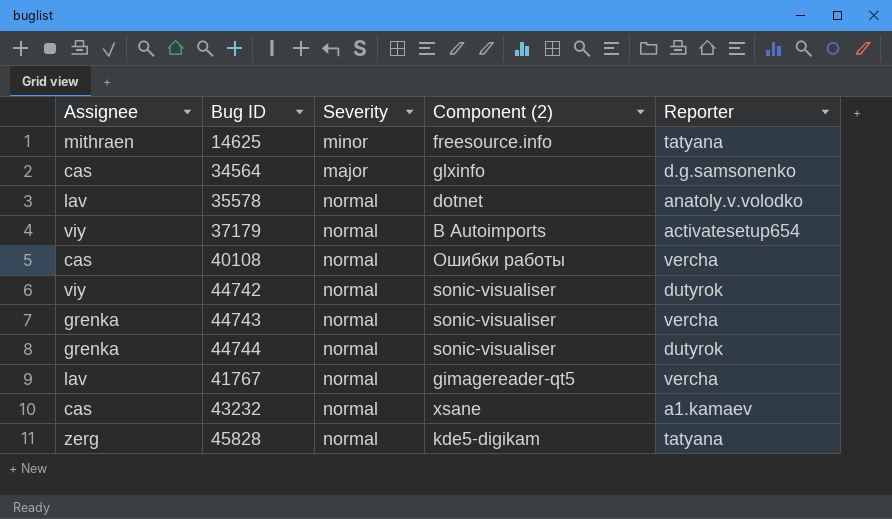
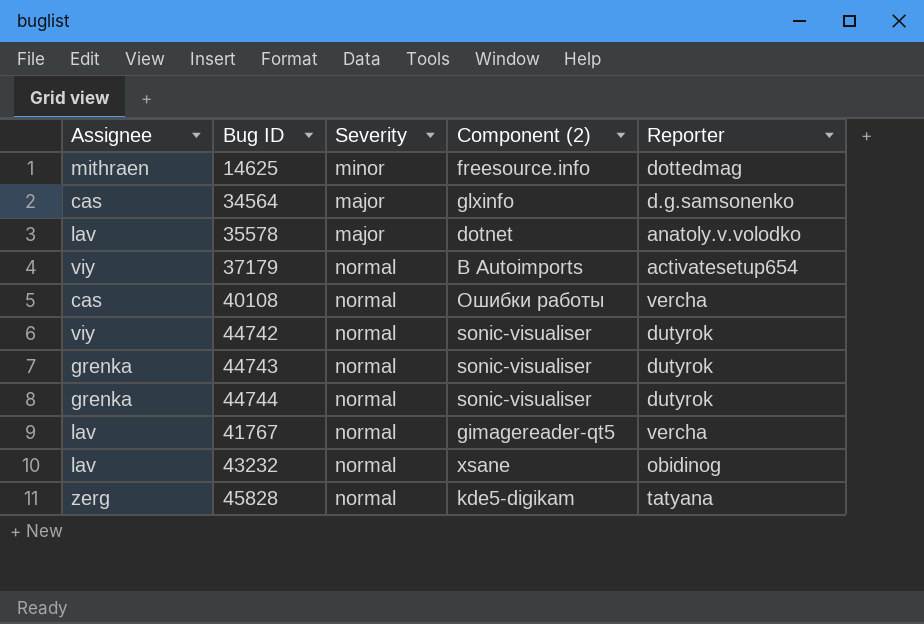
14625 | Reporter: tatyana -> dottedmag
35578 | Severity: normal -> major
44743 | Reporter: vercha -> dutyrok
43232 | Assignee: cas -> lav
43232 | Reporter: a1.kamaev -> obidinog

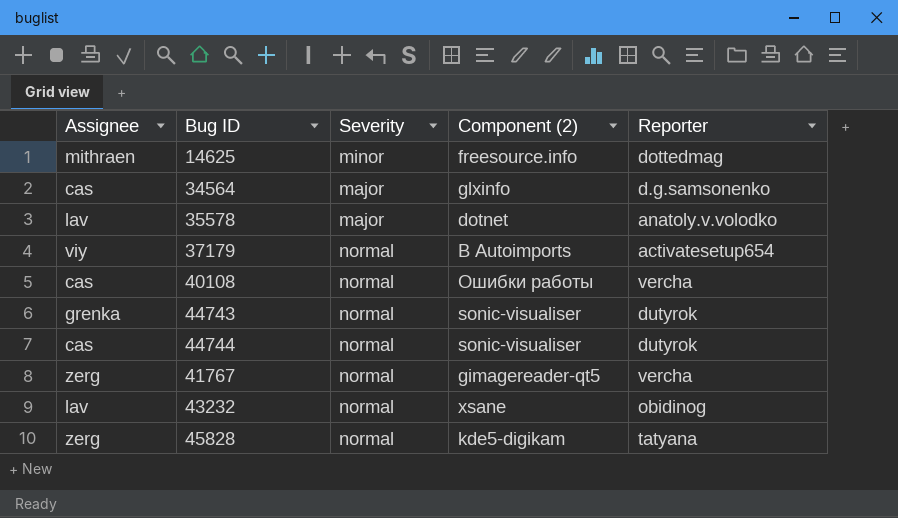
row 44742: viy | normal | sonic-visualiser | dutyrok -> none
44744 | Assignee: grenka -> cas
41767 | Assignee: lav -> zerg

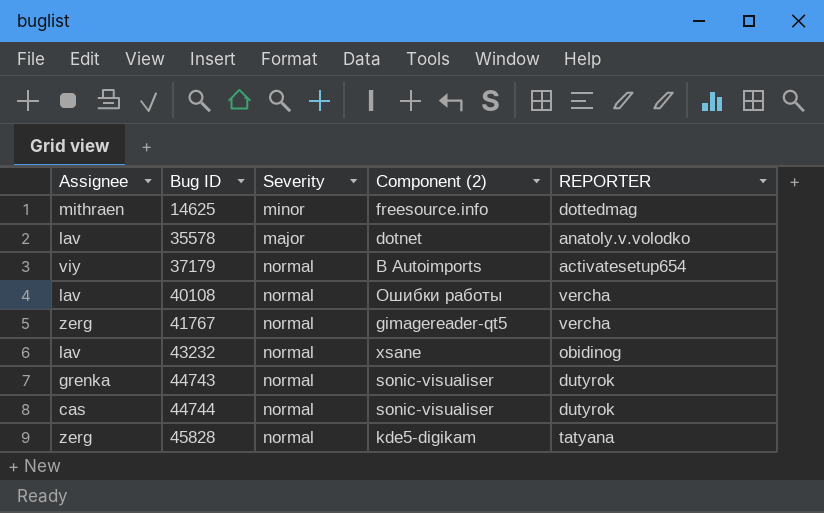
row order: none -> Bug ID ascending
column name: Reporter -> REPORTER
row 34564: cas | major | glxinfo | d.g.samsonenko -> none
40108 | Assignee: cas -> lav

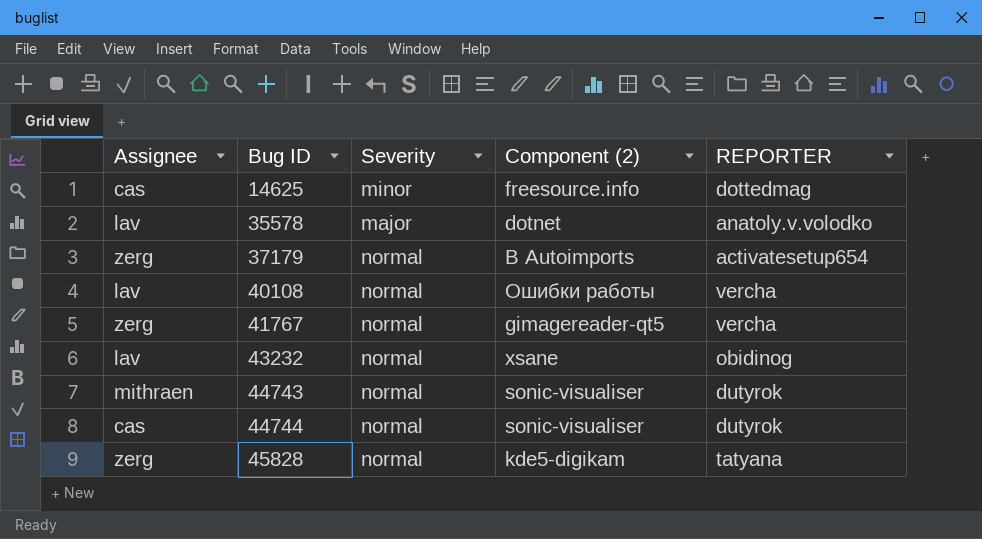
14625 | Assignee: mithraen -> cas
37179 | Assignee: viy -> zerg
44743 | Assignee: grenka -> mithraen

